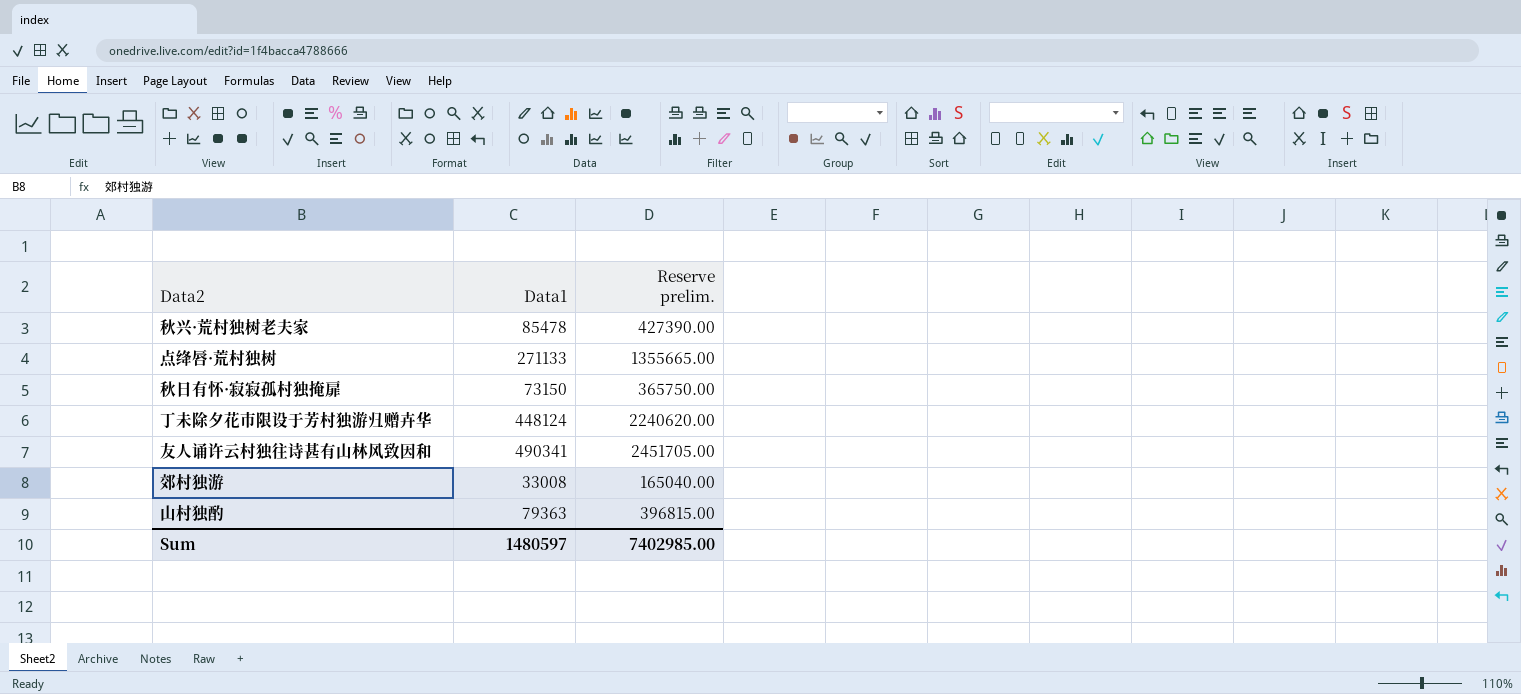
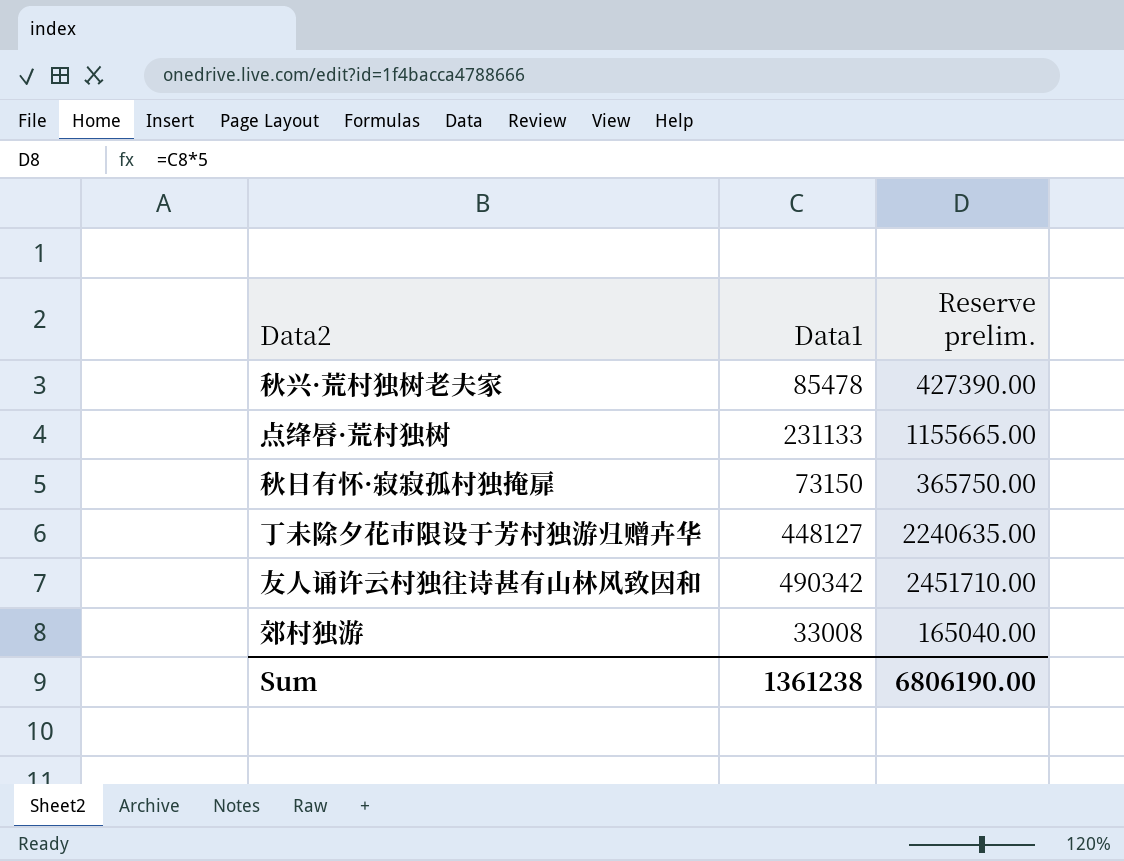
row 山村独酌: 79363 | 396815.00 -> none
点绛唇·荒村独树 | Data1: 271133 -> 231133
点绛唇·荒村独树 | Reserve prelim.: 1355665.00 -> 1155665.00
丁未除夕花市限设于芳村独游归赠卉华 | Data1: 448124 -> 448127
丁未除夕花市限设于芳村独游归赠卉华 | Reserve prelim.: 2240620.00 -> 2240635.00
友人诵许云村独往诗甚有山林风致因和 | Data1: 490341 -> 490342
友人诵许云村独往诗甚有山林风致因和 | Reserve prelim.: 2451705.00 -> 2451710.00
Sum | Data1: 1480597 -> 1361238
Sum | Reserve prelim.: 7402985.00 -> 6806190.00

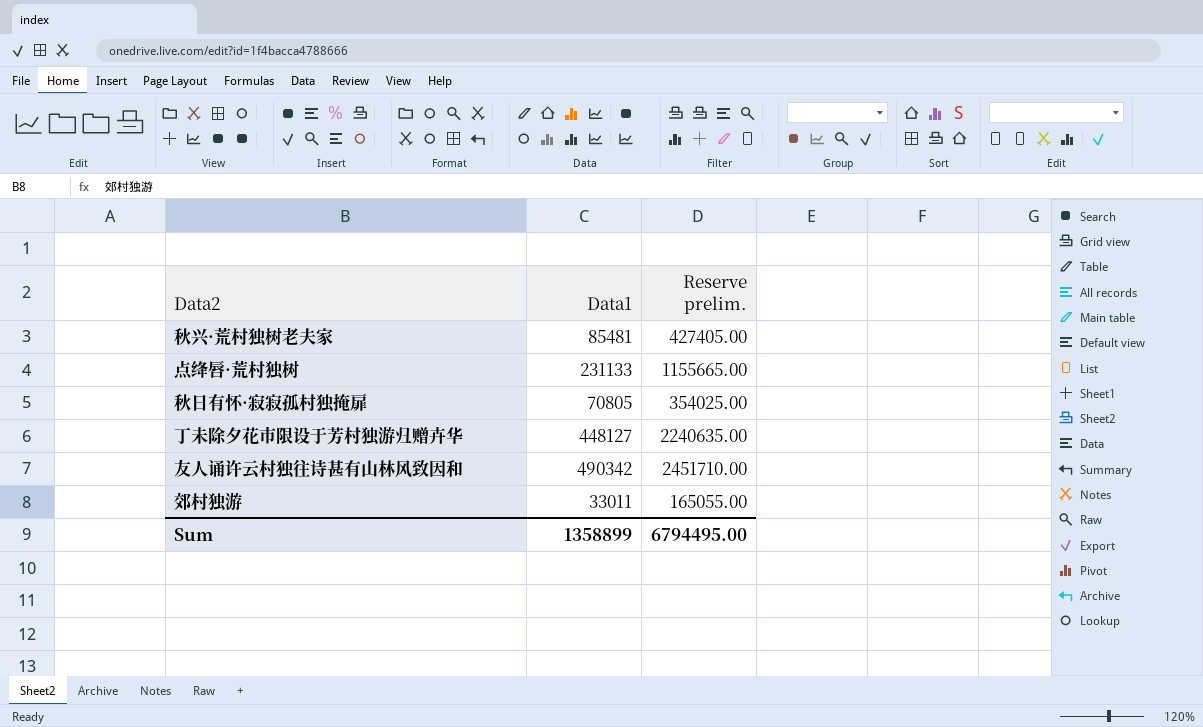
秋兴·荒村独树老夫家 | Data1: 85478 -> 85481
秋兴·荒村独树老夫家 | Reserve prelim.: 427390.00 -> 427405.00
秋日有怀·寂寂孤村独掩扉 | Data1: 73150 -> 70805
秋日有怀·寂寂孤村独掩扉 | Reserve prelim.: 365750.00 -> 354025.00
郊村独游 | Data1: 33008 -> 33011
郊村独游 | Reserve prelim.: 165040.00 -> 165055.00
Sum | Data1: 1361238 -> 1358899
Sum | Reserve prelim.: 6806190.00 -> 6794495.00

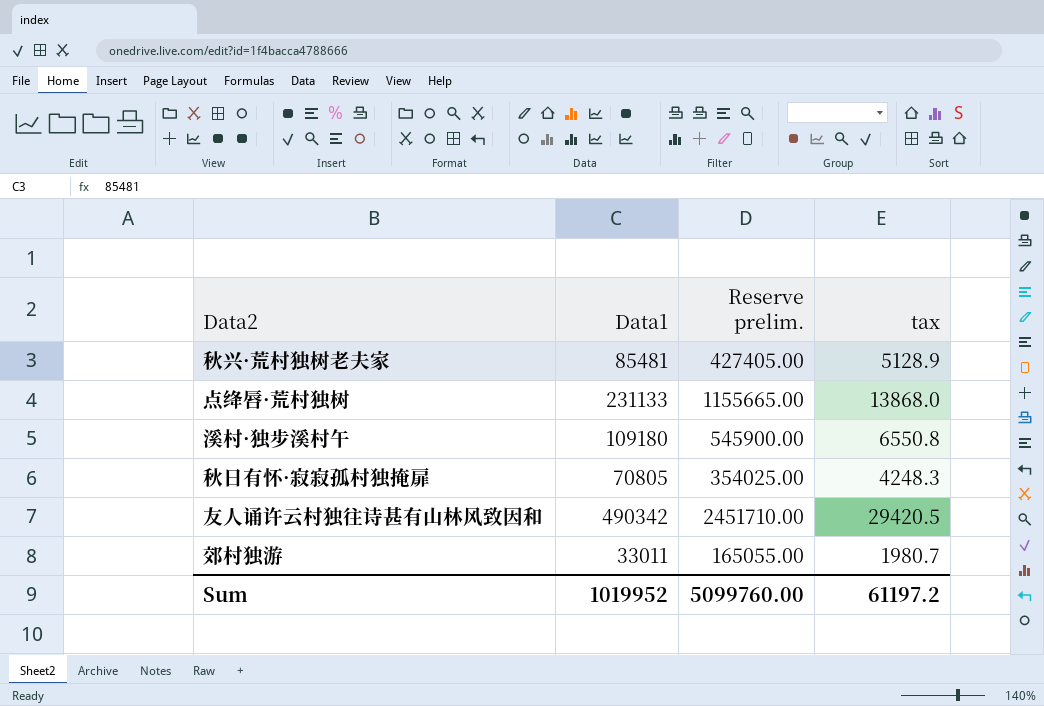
column tax | formula: none -> [Data1] * 0.06
row 丁未除夕花市限设于芳村独游归赠卉华: 448127 | 2240635.00 -> none
row 溪村·独步溪村午: none -> 109180 | 545900.00 | 6550.8
Sum | Data1: 1358899 -> 1019952
Sum | Reserve prelim.: 6794495.00 -> 5099760.00

